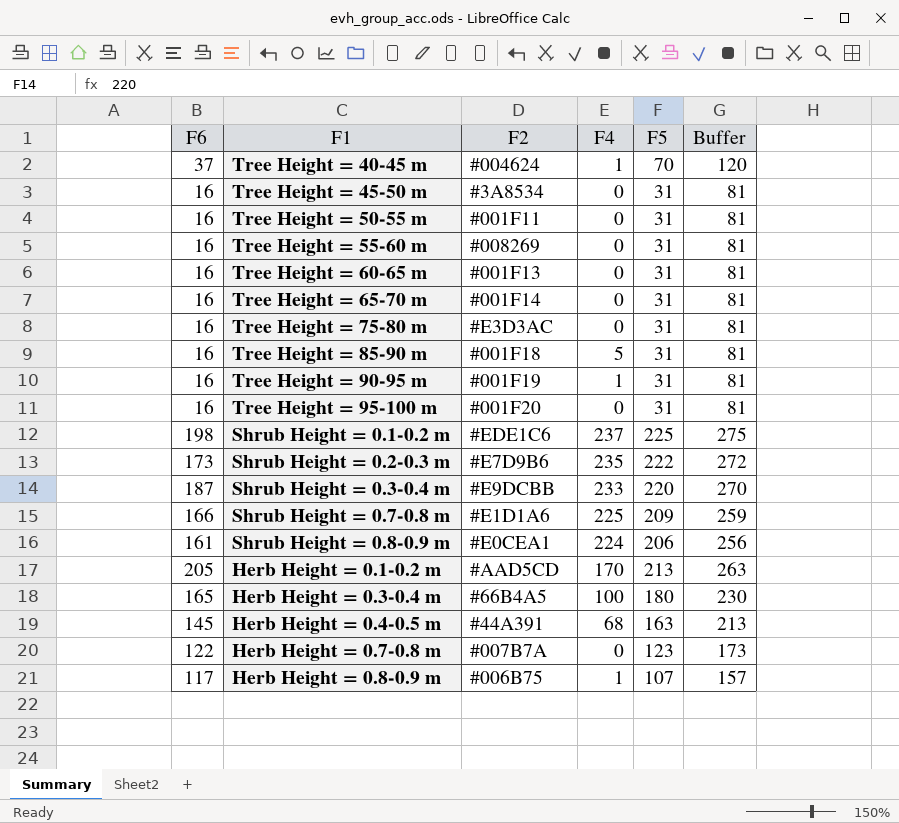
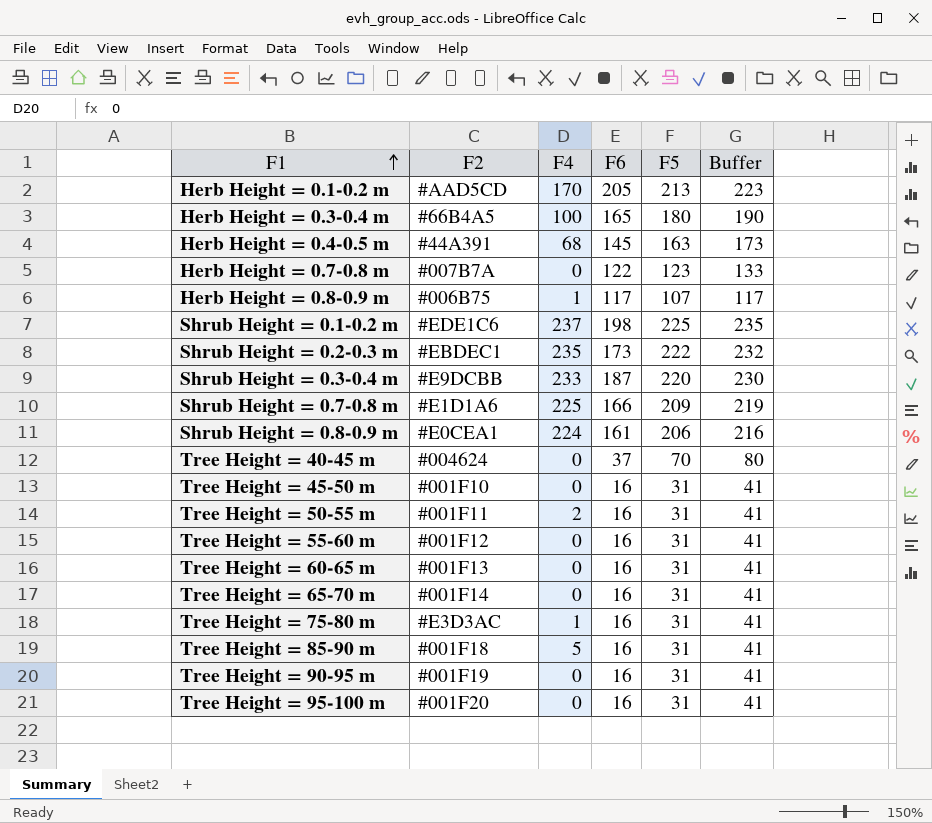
row order: none -> F1 ascending
column F6 | position: 1 -> 4
column Buffer | formula: [F5] + 50 -> [F5] + 10
Shrub Height = 0.2-0.3 m | F2: #E7D9B6 -> #EBDEC1
Tree Height = 40-45 m | F4: 1 -> 0
Tree Height = 45-50 m | F2: #3A8534 -> #001F10
Tree Height = 50-55 m | F4: 0 -> 2
Tree Height = 55-60 m | F2: #008269 -> #001F12
Tree Height = 75-80 m | F4: 0 -> 1
Tree Height = 90-95 m | F4: 1 -> 0

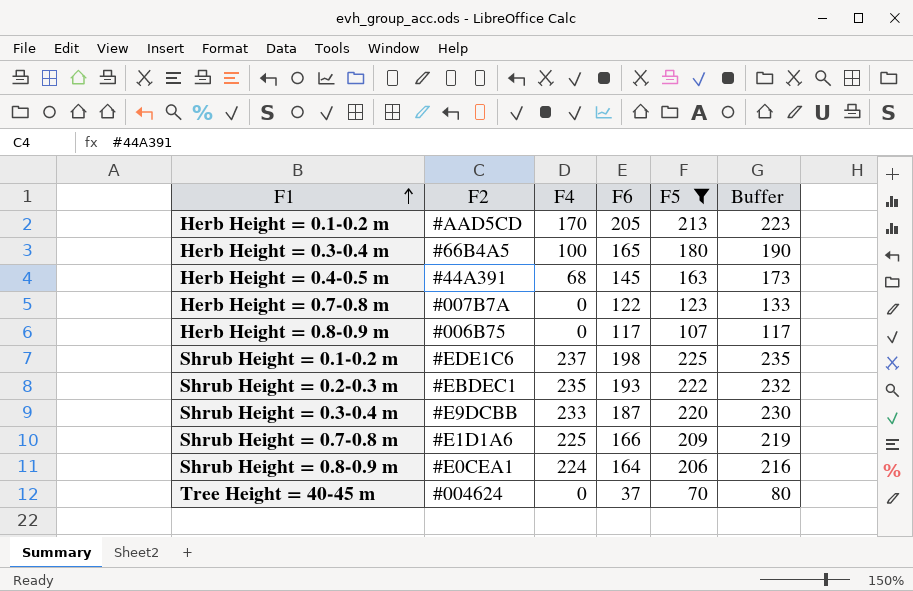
filter: none -> F5 != 31
Herb Height = 0.8-0.9 m | F4: 1 -> 0
Shrub Height = 0.2-0.3 m | F6: 173 -> 193
Shrub Height = 0.8-0.9 m | F6: 161 -> 164

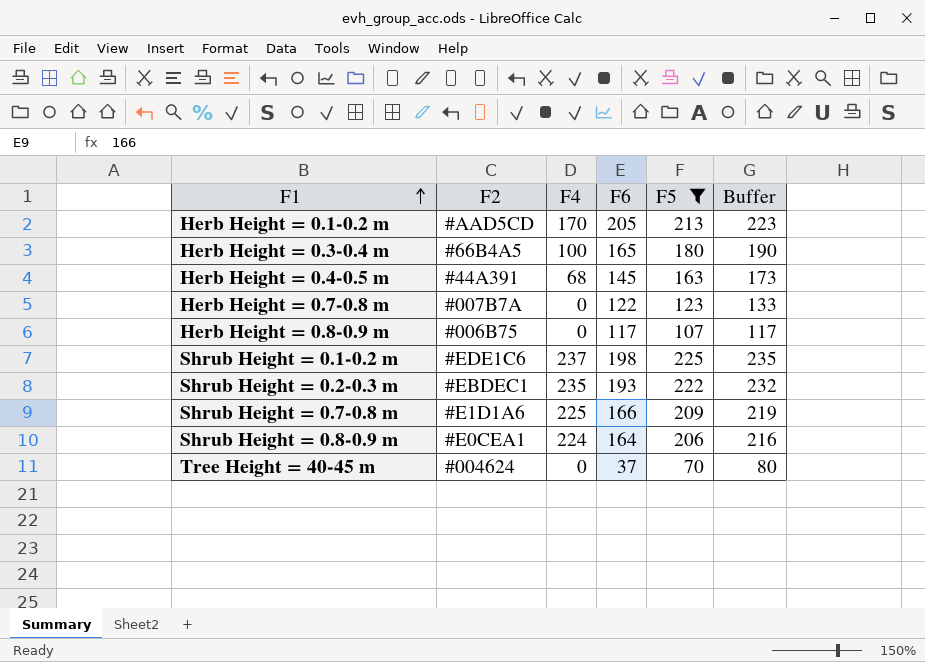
row Shrub Height = 0.3-0.4 m: #E9DCBB | 233 | 187 | 220 | 230 -> none

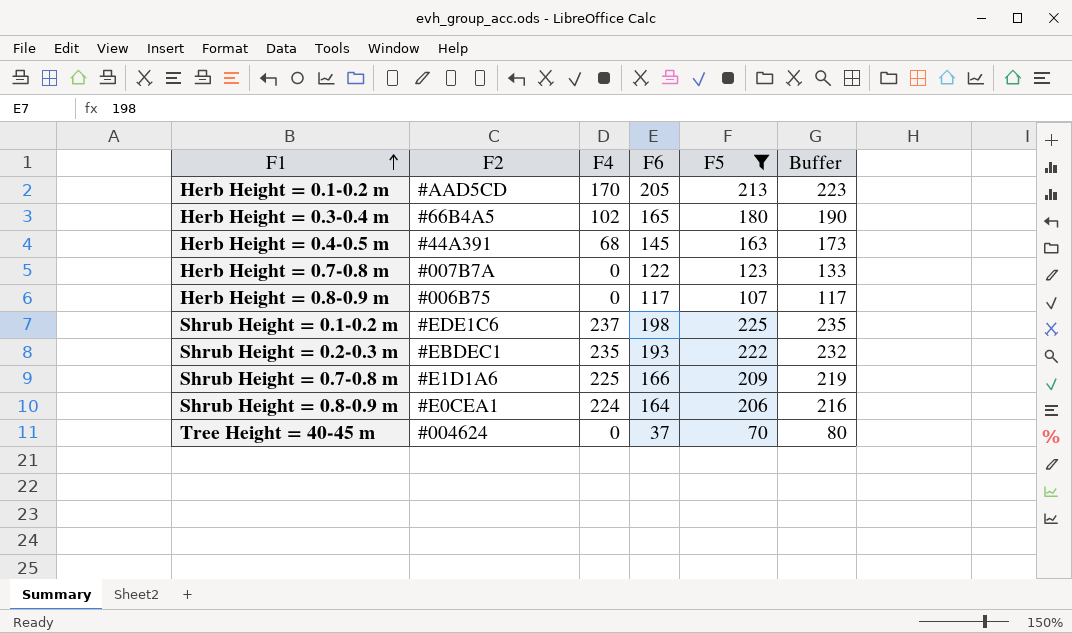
Herb Height = 0.3-0.4 m | F4: 100 -> 102

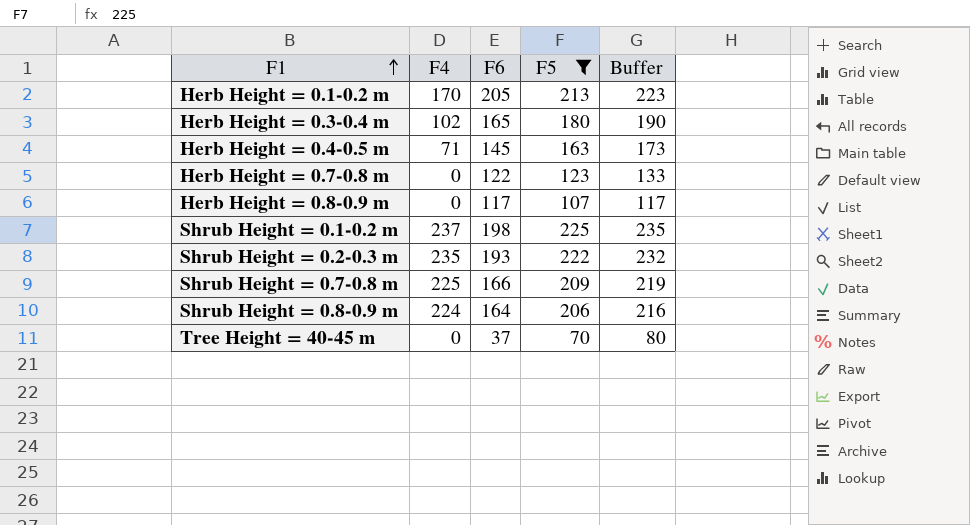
column F2 | position: 2 -> none
Herb Height = 0.4-0.5 m | F4: 68 -> 71

